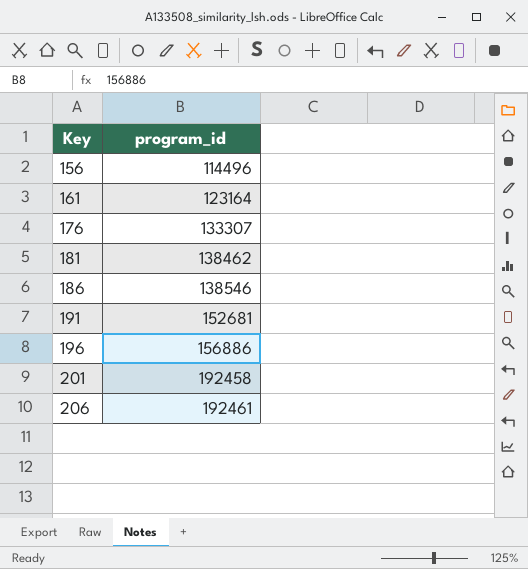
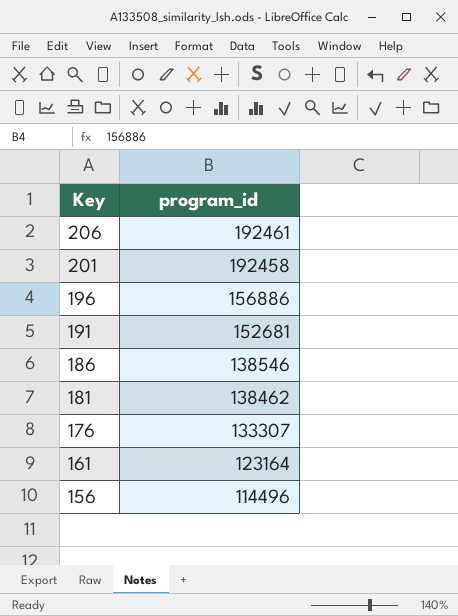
row order: Key ascending -> Key descending

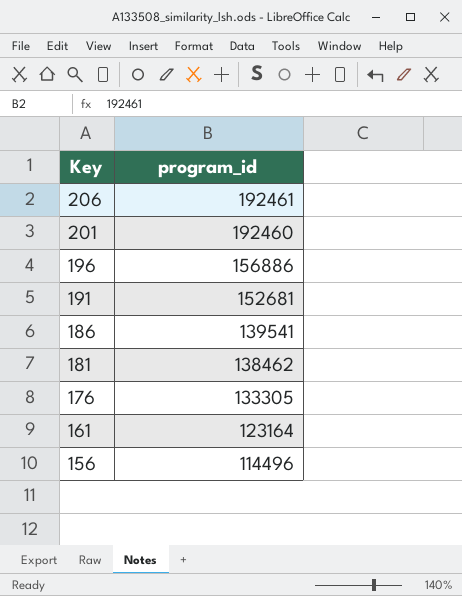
201 | program_id: 192458 -> 192460
186 | program_id: 138546 -> 139541
176 | program_id: 133307 -> 133305

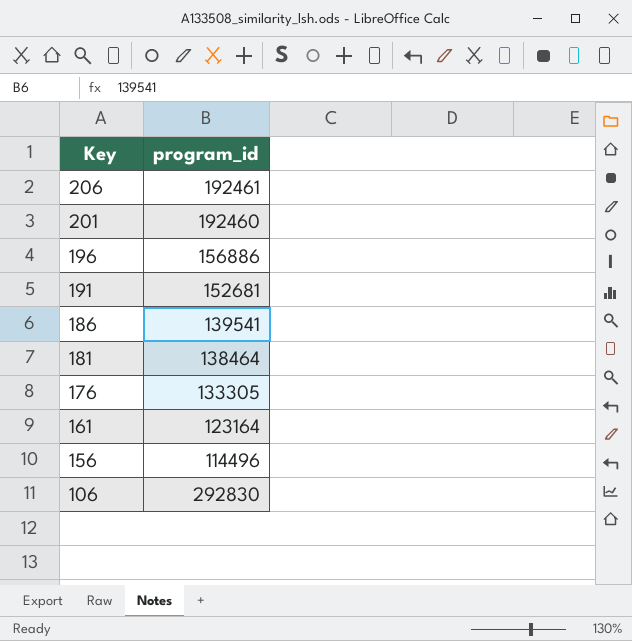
181 | program_id: 138462 -> 138464
row 106: none -> 292830

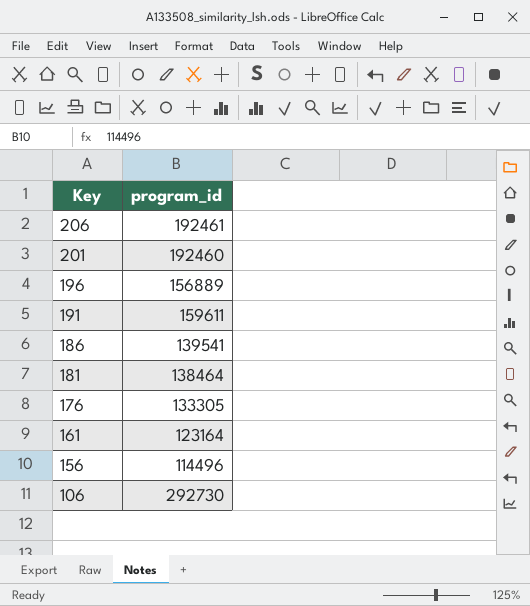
196 | program_id: 156886 -> 156889
191 | program_id: 152681 -> 159611
106 | program_id: 292830 -> 292730

